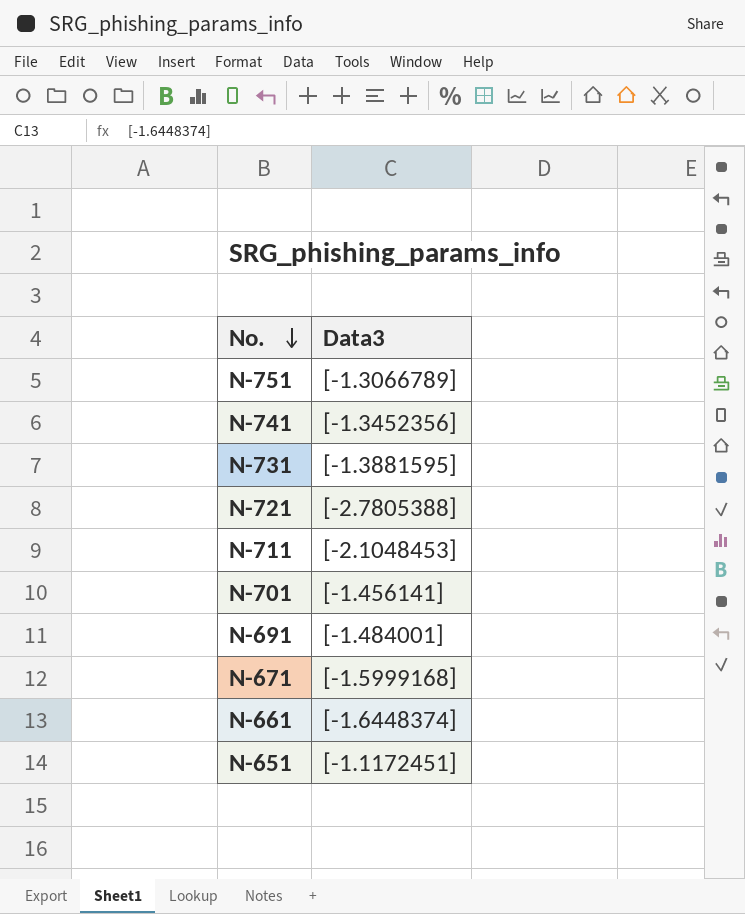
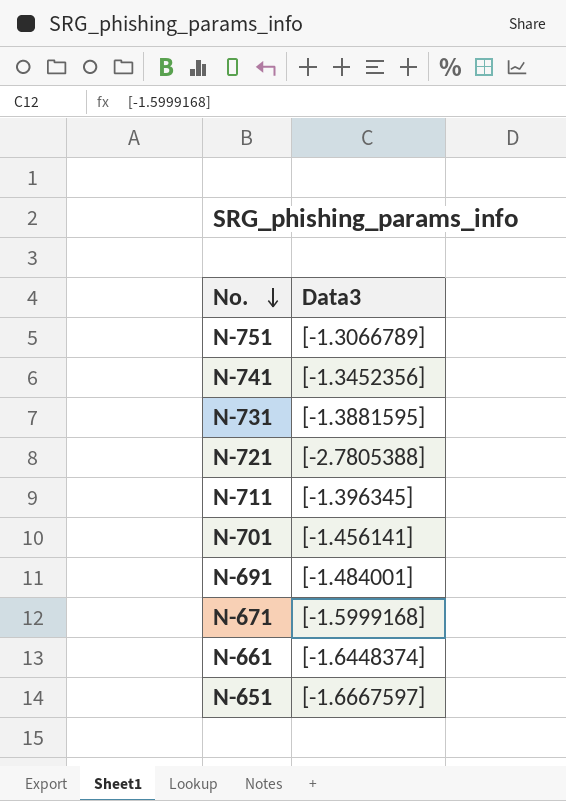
N-711 | Data3: [-2.1048453] -> [-1.396345]
N-651 | Data3: [-1.1172451] -> [-1.6667597]

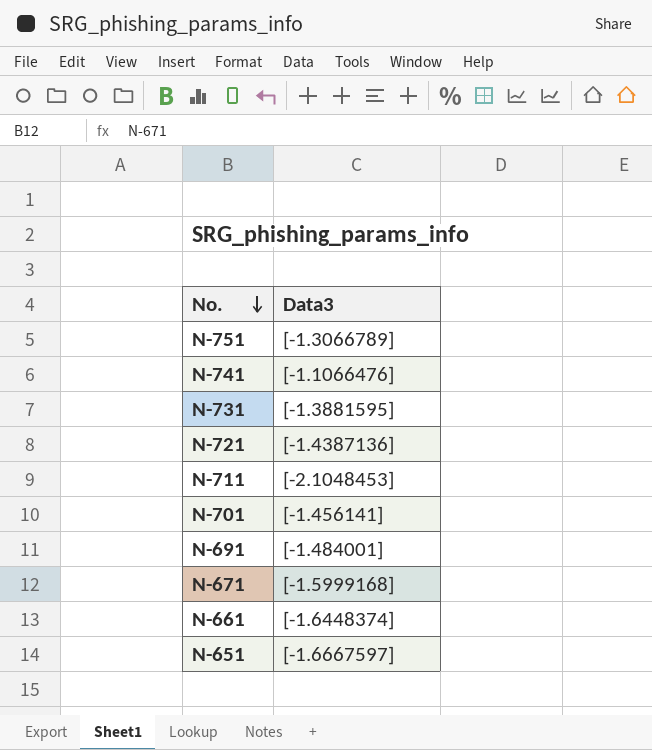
N-741 | Data3: [-1.3452356] -> [-1.1066476]
N-721 | Data3: [-2.7805388] -> [-1.4387136]
N-711 | Data3: [-1.396345] -> [-2.1048453]

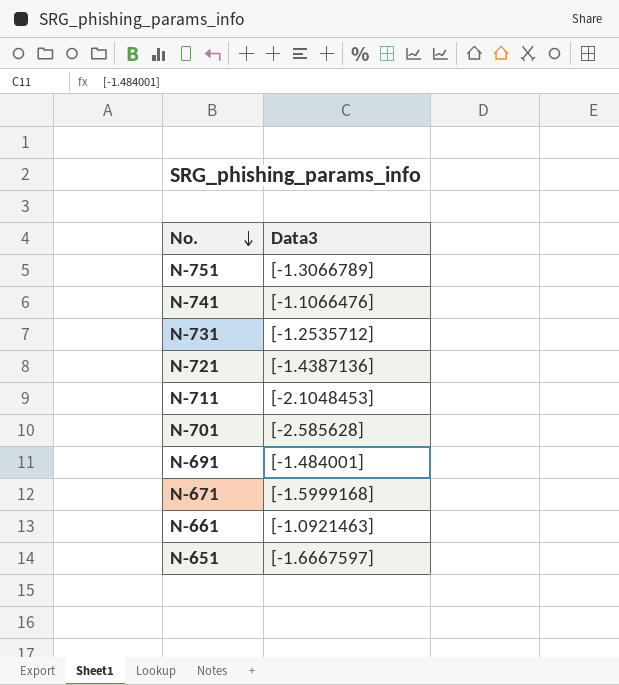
N-731 | Data3: [-1.3881595] -> [-1.2535712]
N-701 | Data3: [-1.456141] -> [-2.585628]
N-661 | Data3: [-1.6448374] -> [-1.0921463]

